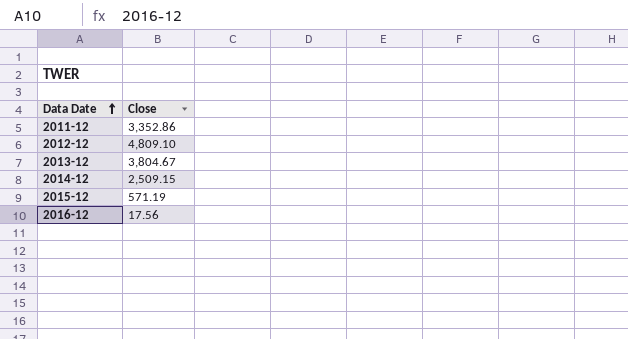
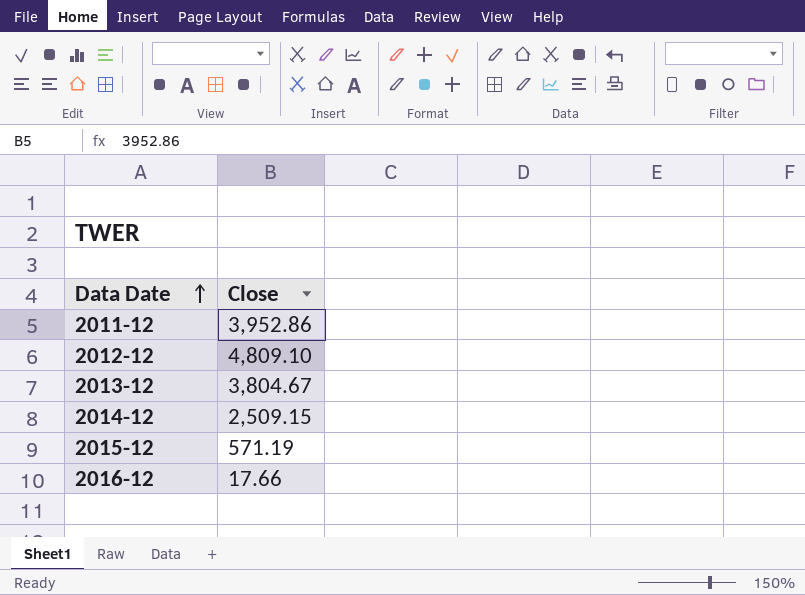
2011-12 | Close: 3,352.86 -> 3,952.86
2016-12 | Close: 17.56 -> 17.66

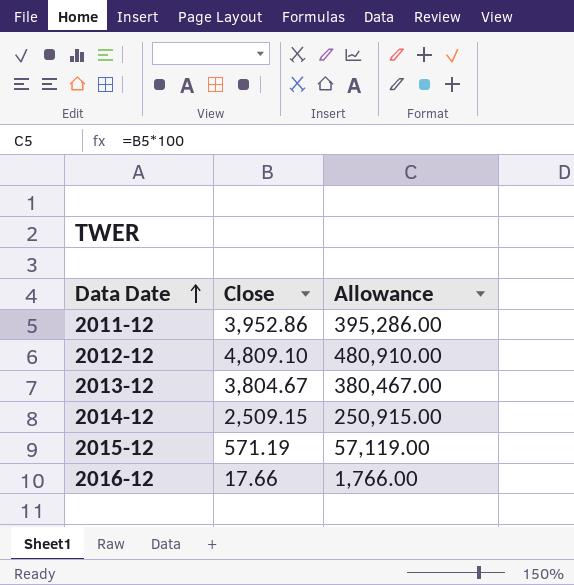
column Allowance | formula: none -> [Close] * 100

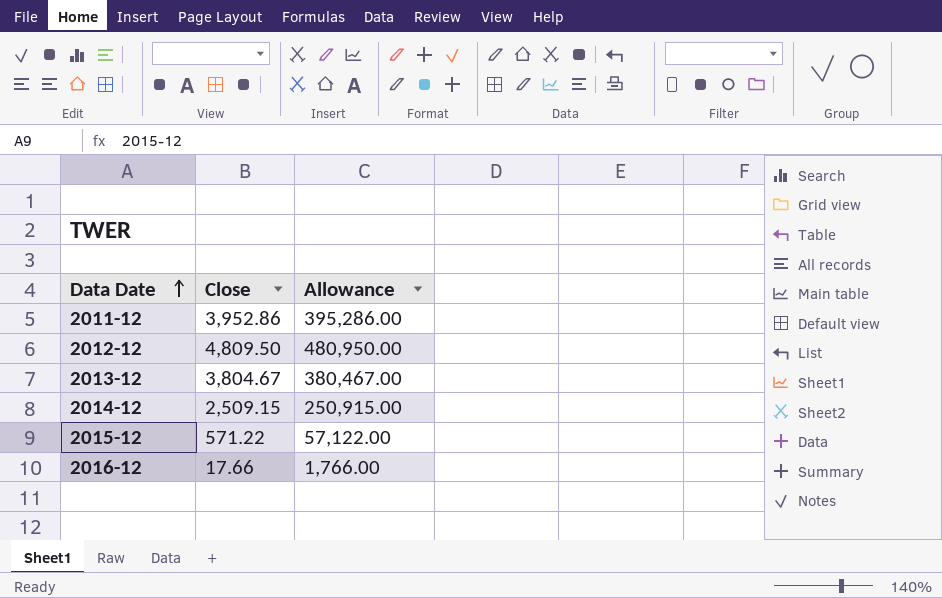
2012-12 | Close: 4,809.10 -> 4,809.50
2012-12 | Allowance: 480,910.00 -> 480,950.00
2015-12 | Close: 571.19 -> 571.22
2015-12 | Allowance: 57,119.00 -> 57,122.00

